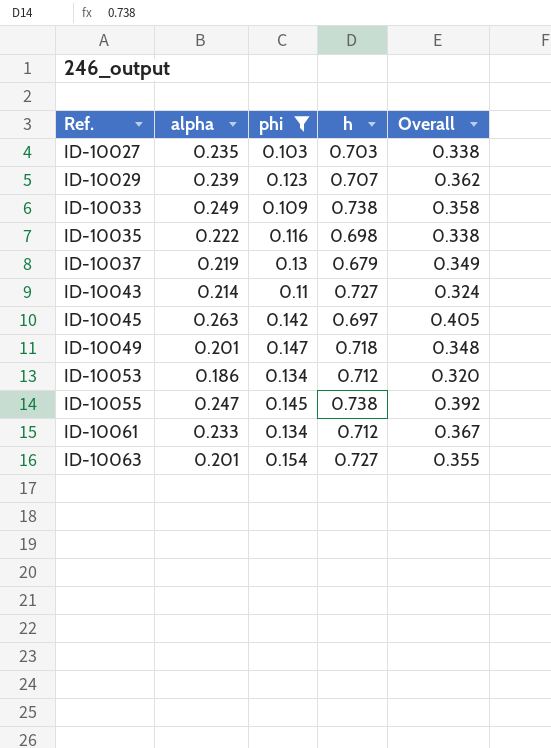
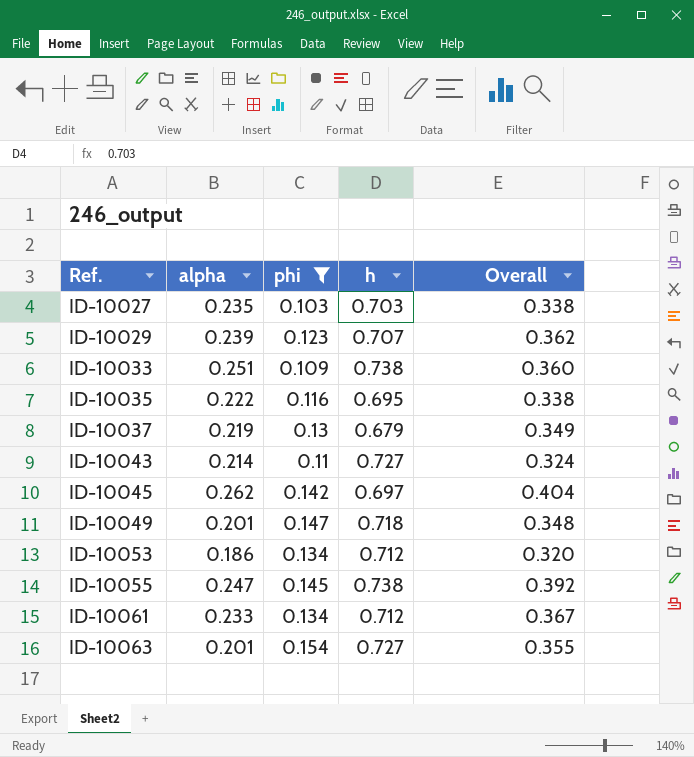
ID-10033 | alpha: 0.249 -> 0.251
ID-10033 | Overall: 0.358 -> 0.360
ID-10035 | h: 0.698 -> 0.695
ID-10045 | alpha: 0.263 -> 0.262
ID-10045 | Overall: 0.405 -> 0.404

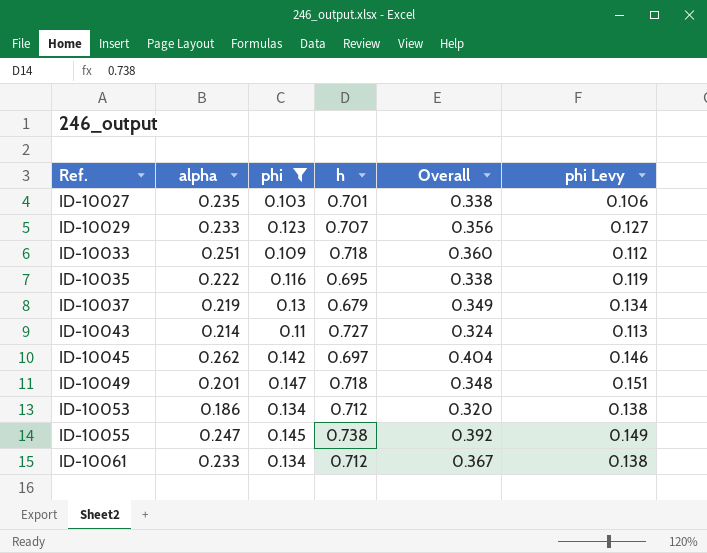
column phi Levy | formula: none -> [phi] * 1.03
row ID-10063: 0.201 | 0.154 | 0.727 | 0.355 -> none
ID-10027 | h: 0.703 -> 0.701
ID-10029 | alpha: 0.239 -> 0.233
ID-10029 | Overall: 0.362 -> 0.356
ID-10033 | h: 0.738 -> 0.718

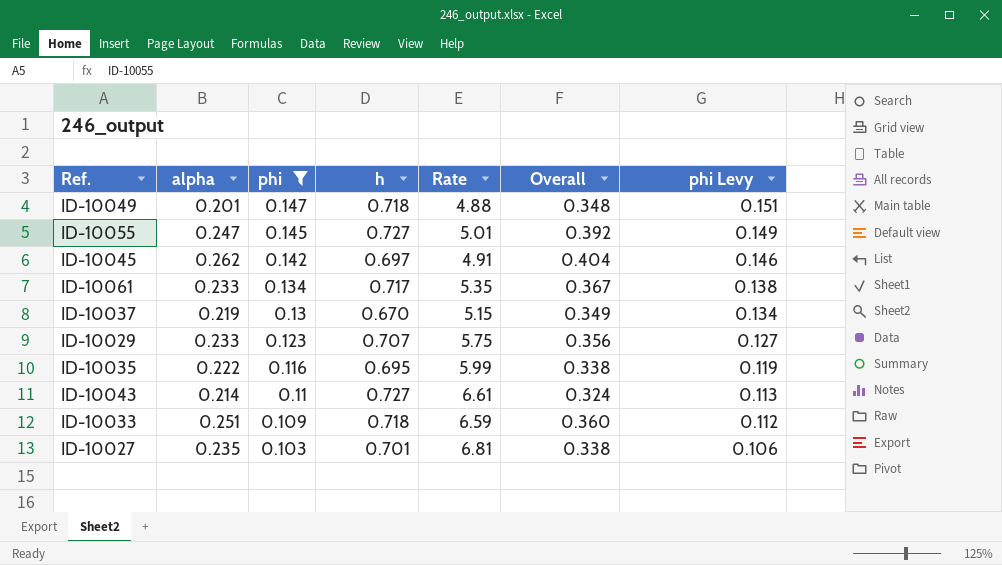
row order: Ref. ascending -> phi descending
column Rate | formula: none -> [h] / [phi]
row ID-10053: 0.186 | 0.134 | 0.712 | 0.320 | 0.138 -> none
ID-10055 | h: 0.738 -> 0.727
ID-10061 | h: 0.712 -> 0.717
ID-10037 | h: 0.679 -> 0.670

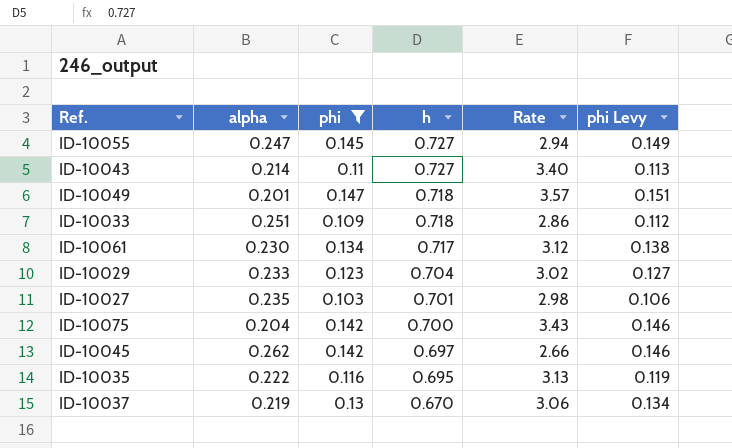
row order: phi descending -> h descending
column Overall | formula: [alpha] + [phi] -> none
column Rate | formula: [h] / [phi] -> [h] / [alpha]
ID-10061 | alpha: 0.233 -> 0.230
ID-10029 | h: 0.707 -> 0.704
row ID-10075: none -> 0.204 | 0.142 | 0.700 | 3.43 | 0.146

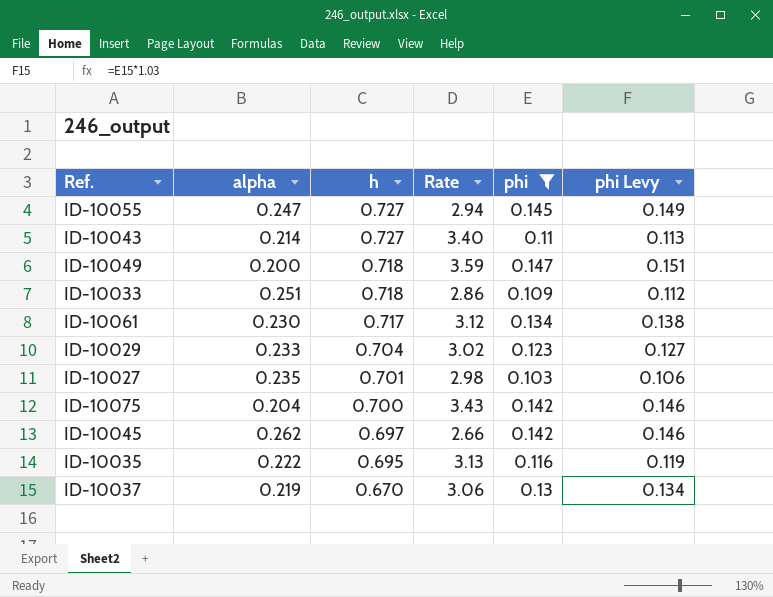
column phi | position: 3 -> 5
ID-10049 | alpha: 0.201 -> 0.200
ID-10049 | Rate: 3.57 -> 3.59

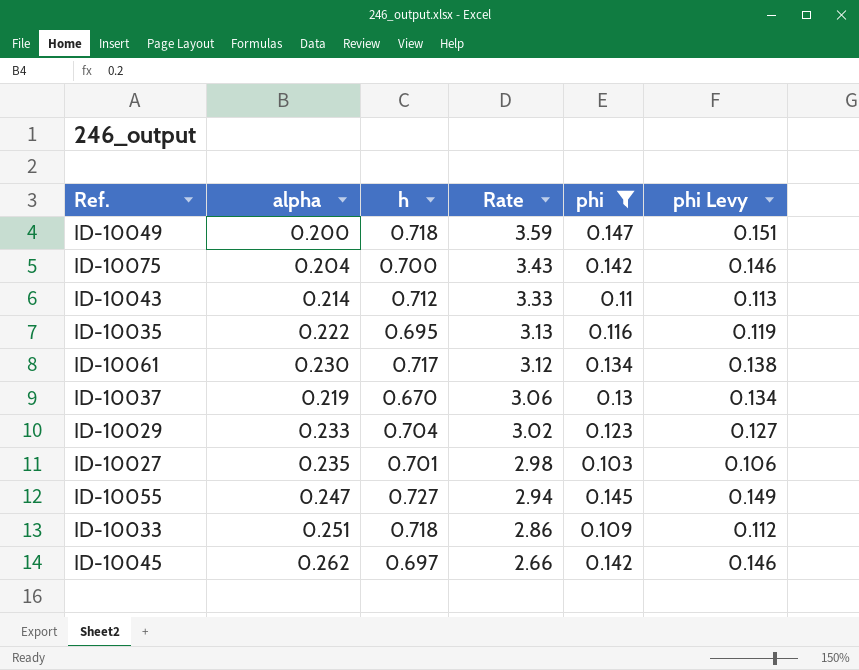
row order: h descending -> Rate descending
ID-10043 | h: 0.727 -> 0.712
ID-10043 | Rate: 3.40 -> 3.33

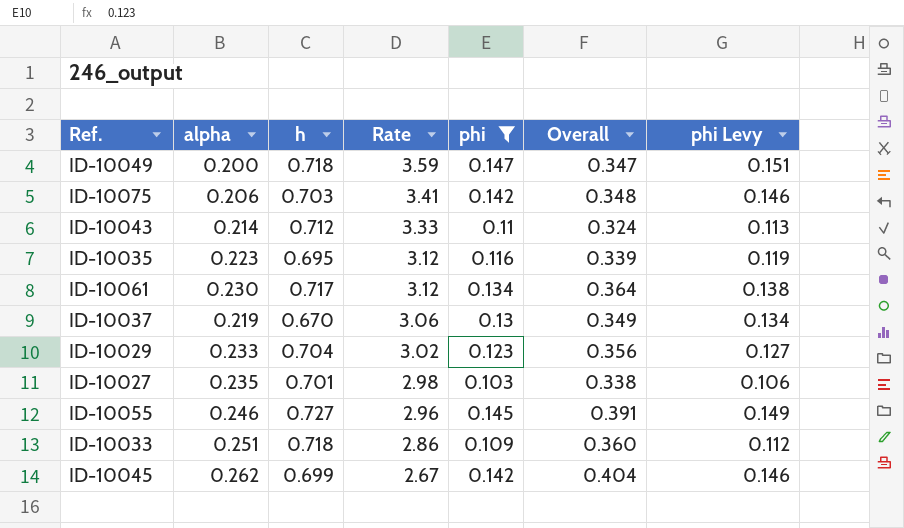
column Overall | formula: none -> [alpha] + [phi]
ID-10075 | alpha: 0.204 -> 0.206
ID-10075 | h: 0.700 -> 0.703
ID-10075 | Rate: 3.43 -> 3.41
ID-10035 | alpha: 0.222 -> 0.223
ID-10035 | Rate: 3.13 -> 3.12
ID-10055 | alpha: 0.247 -> 0.246
ID-10055 | Rate: 2.94 -> 2.96
ID-10045 | h: 0.697 -> 0.699
ID-10045 | Rate: 2.66 -> 2.67

